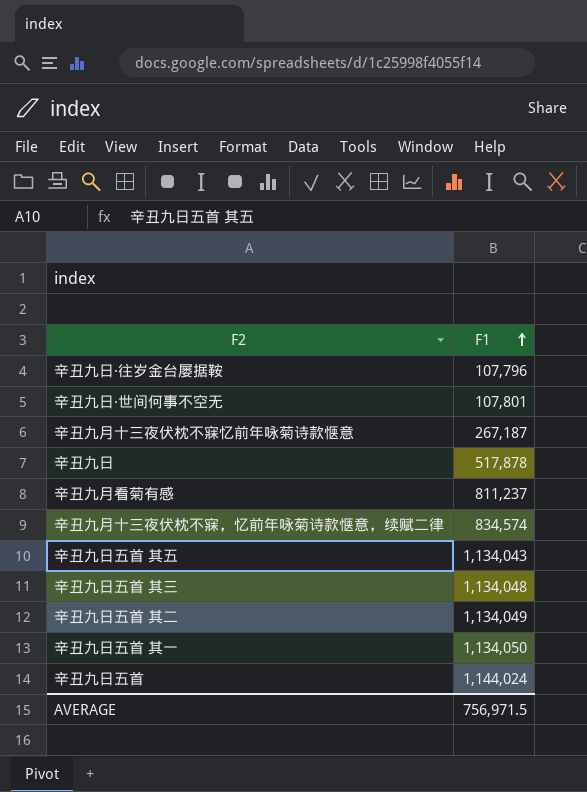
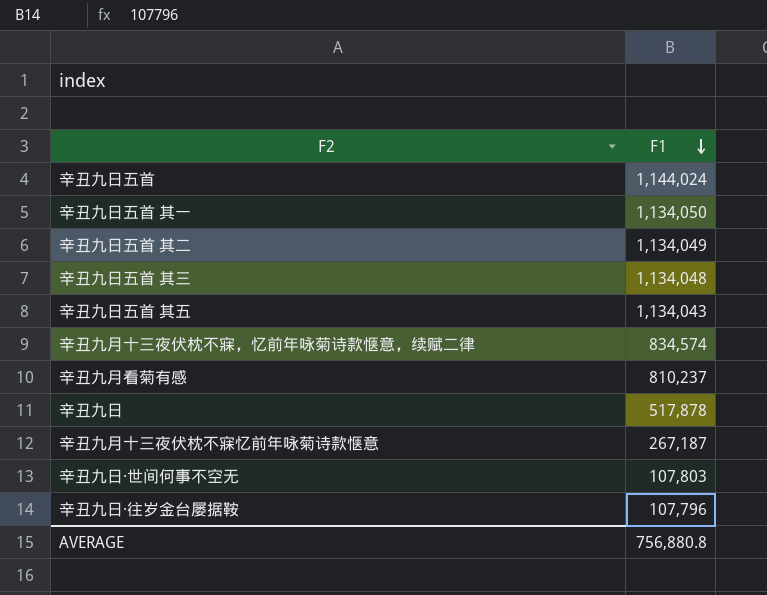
row order: F1 ascending -> F1 descending
辛丑九月看菊有感 | F1: 811,237 -> 810,237
辛丑九日·世间何事不空无 | F1: 107,801 -> 107,803
AVERAGE | F1: 756,971.5 -> 756,880.8

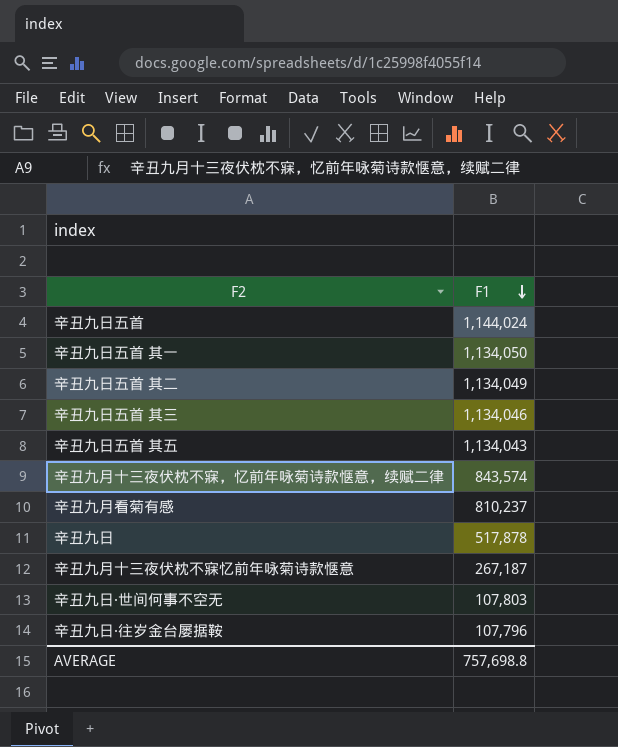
辛丑九日五首 其三 | F1: 1,134,048 -> 1,134,046
辛丑九月十三夜伏枕不寐，忆前年咏菊诗款惬意，续赋二律 | F1: 834,574 -> 843,574
AVERAGE | F1: 756,880.8 -> 757,698.8

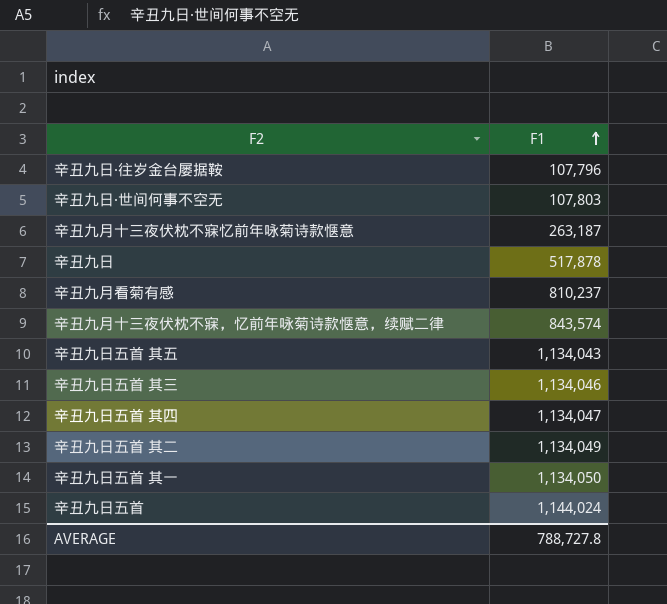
row order: F1 descending -> F1 ascending
辛丑九月十三夜伏枕不寐忆前年咏菊诗款惬意 | F1: 267,187 -> 263,187
row 辛丑九日五首 其四: none -> 1,134,047
AVERAGE | F1: 757,698.8 -> 788,727.8

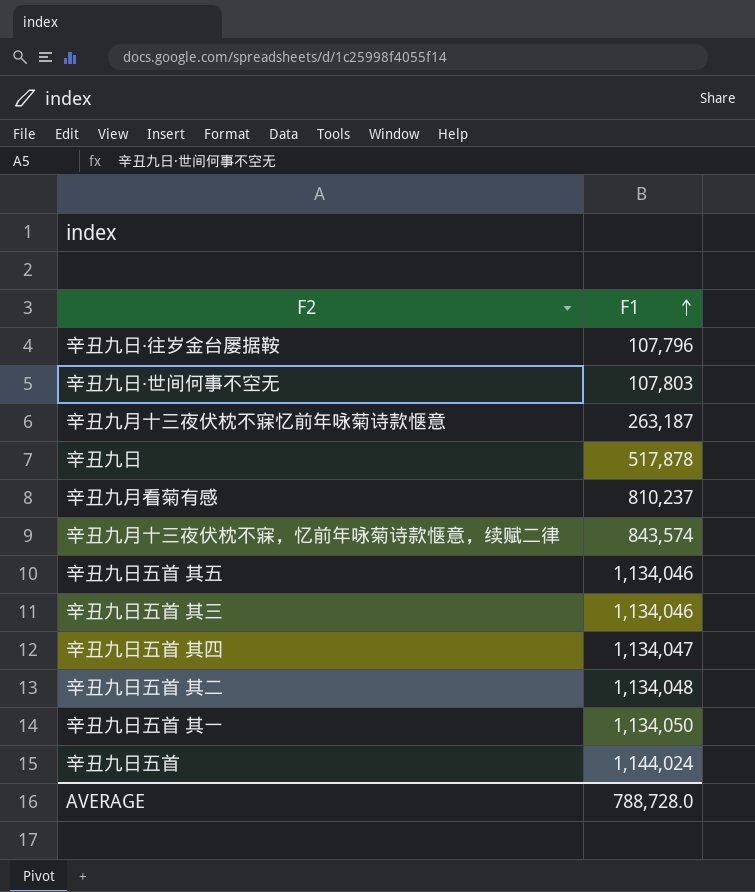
辛丑九日五首 其五 | F1: 1,134,043 -> 1,134,046
辛丑九日五首 其二 | F1: 1,134,049 -> 1,134,048
AVERAGE | F1: 788,727.8 -> 788,728.0

